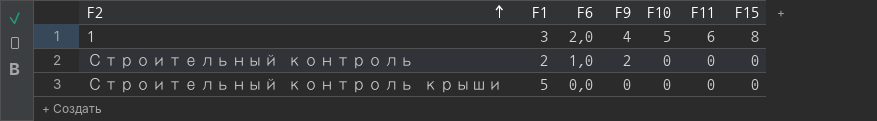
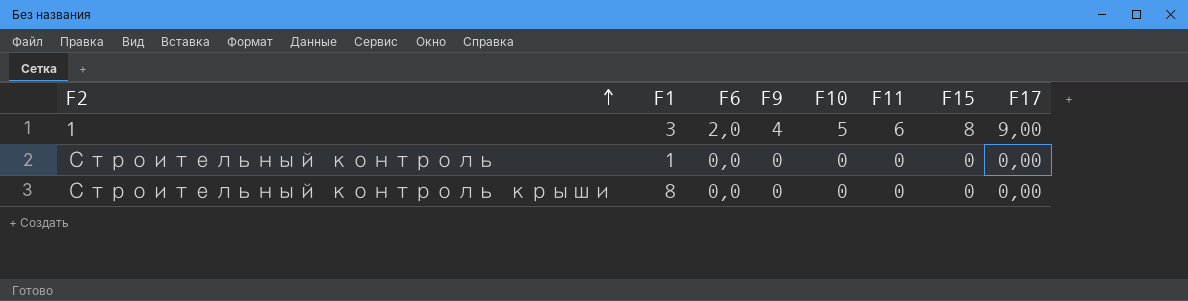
column F17 | position: none -> 8
Строительный контроль | F1: 2 -> 1
Строительный контроль | F6: 1,0 -> 0,0
Строительный контроль | F9: 2 -> 0
Строительный контроль крыши | F1: 5 -> 8

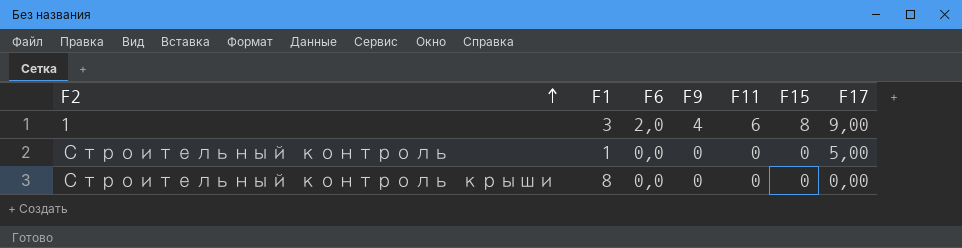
column F10 | position: 5 -> none
Строительный контроль | F17: 0,00 -> 5,00

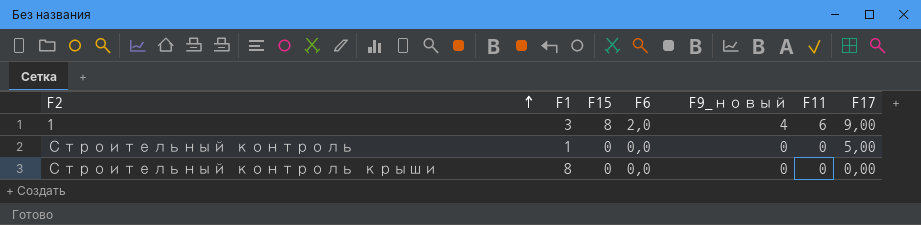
column F15 | position: 6 -> 3
column name: F9 -> F9_новый

